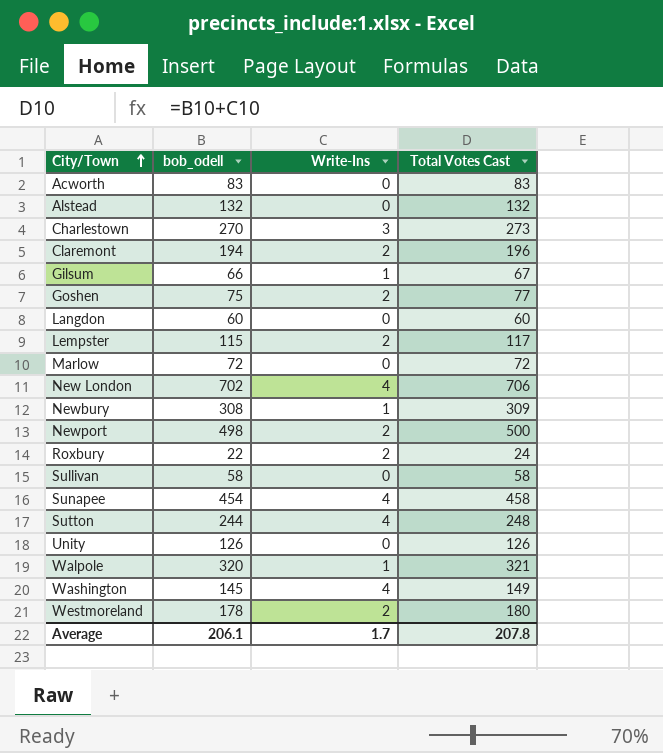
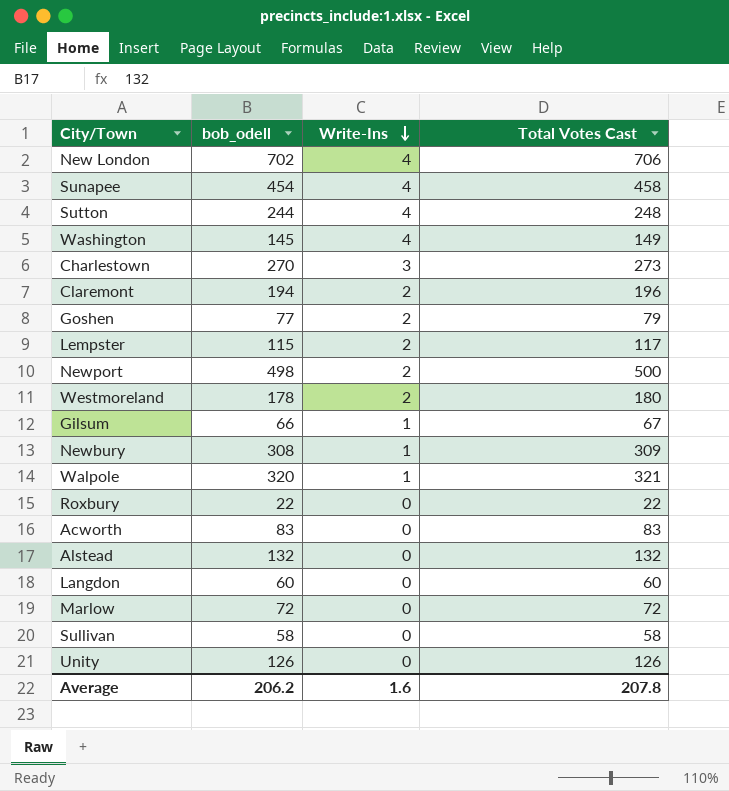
row order: City/Town ascending -> Write-Ins descending
Goshen | bob_odell: 75 -> 77
Goshen | Total Votes Cast: 77 -> 79
Roxbury | Write-Ins: 2 -> 0
Roxbury | Total Votes Cast: 24 -> 22
Average | bob_odell: 206.1 -> 206.2
Average | Write-Ins: 1.7 -> 1.6

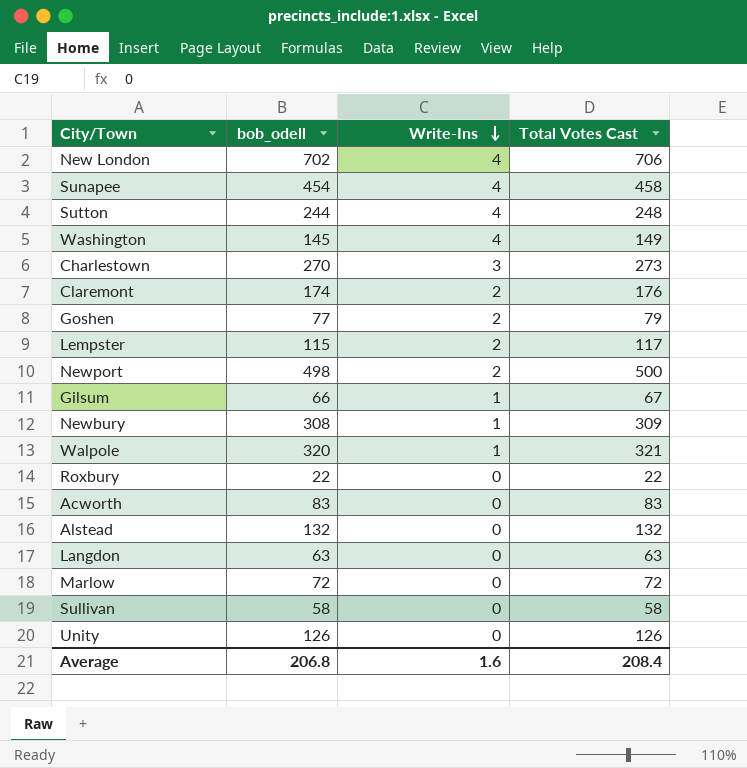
row Westmoreland: 178 | 2 | 180 -> none
Claremont | bob_odell: 194 -> 174
Claremont | Total Votes Cast: 196 -> 176
Langdon | bob_odell: 60 -> 63
Langdon | Total Votes Cast: 60 -> 63
Average | bob_odell: 206.2 -> 206.8
Average | Total Votes Cast: 207.8 -> 208.4

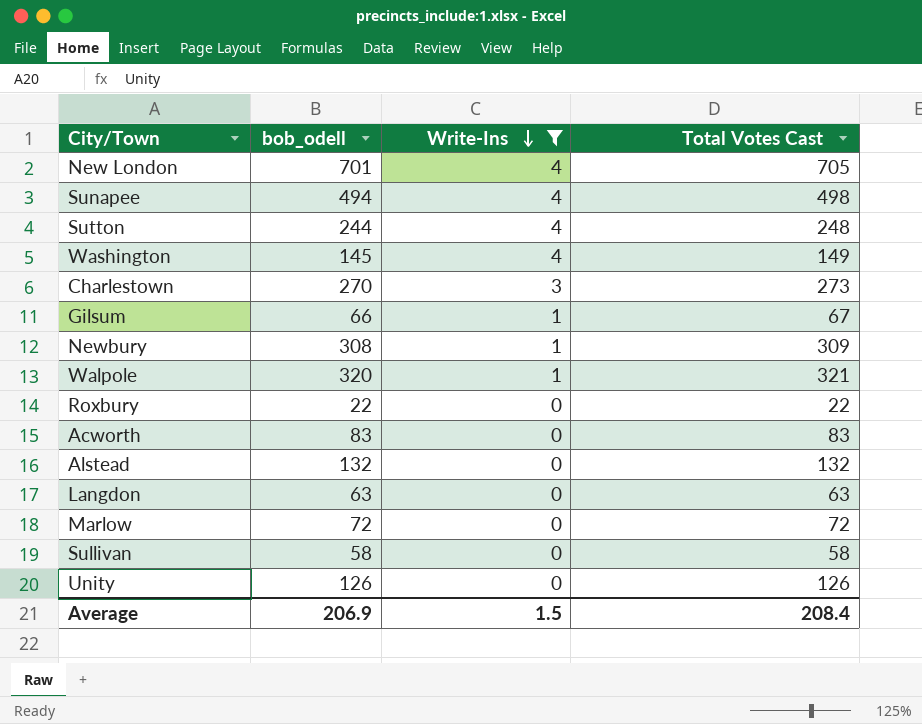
filter: none -> Write-Ins != 2
New London | bob_odell: 702 -> 701
New London | Total Votes Cast: 706 -> 705
Sunapee | bob_odell: 454 -> 494
Sunapee | Total Votes Cast: 458 -> 498
Average | bob_odell: 206.8 -> 206.9
Average | Write-Ins: 1.6 -> 1.5

